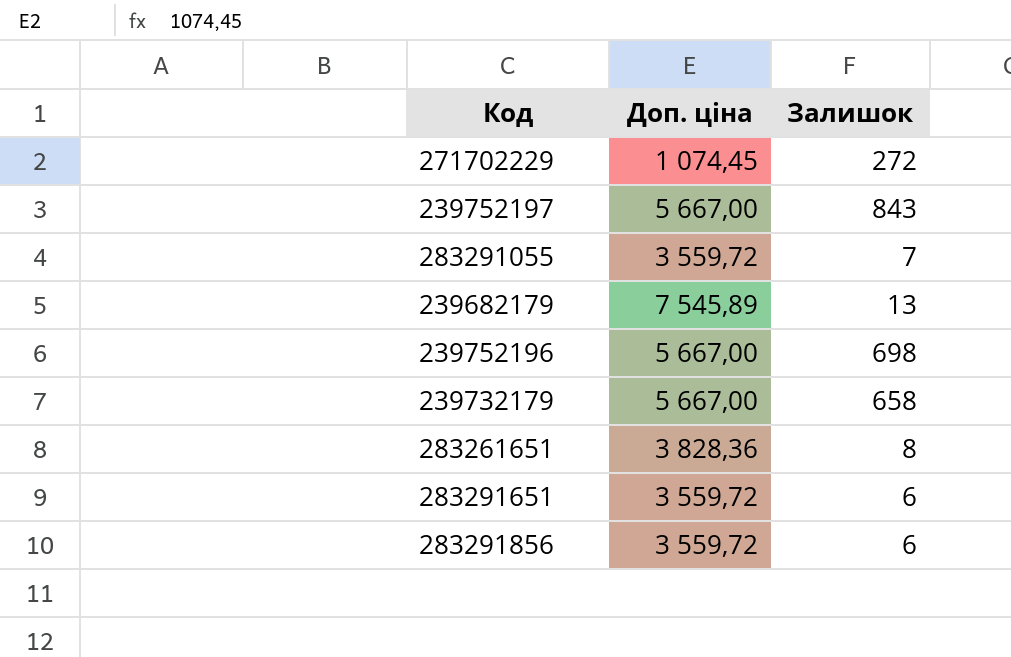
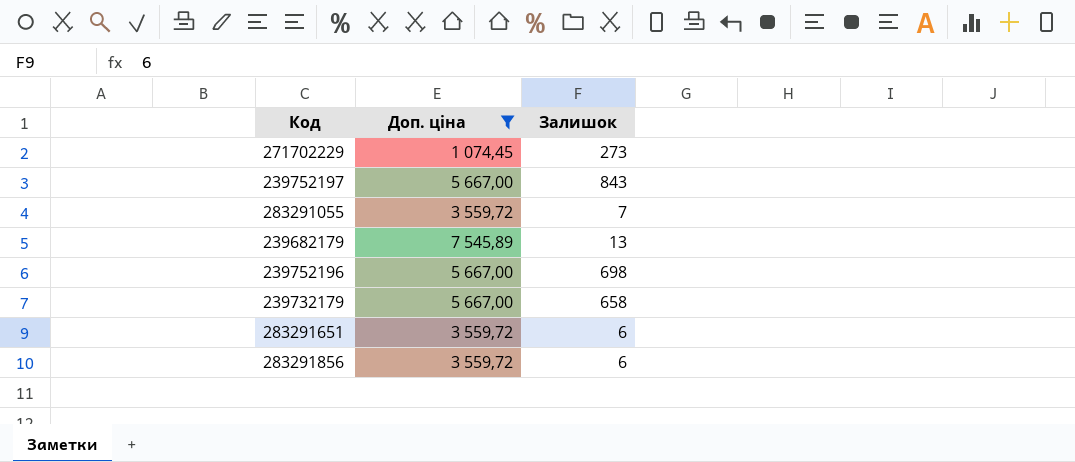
filter: none -> Доп. ціна != 3 828,36
271702229 | Залишок: 272 -> 273

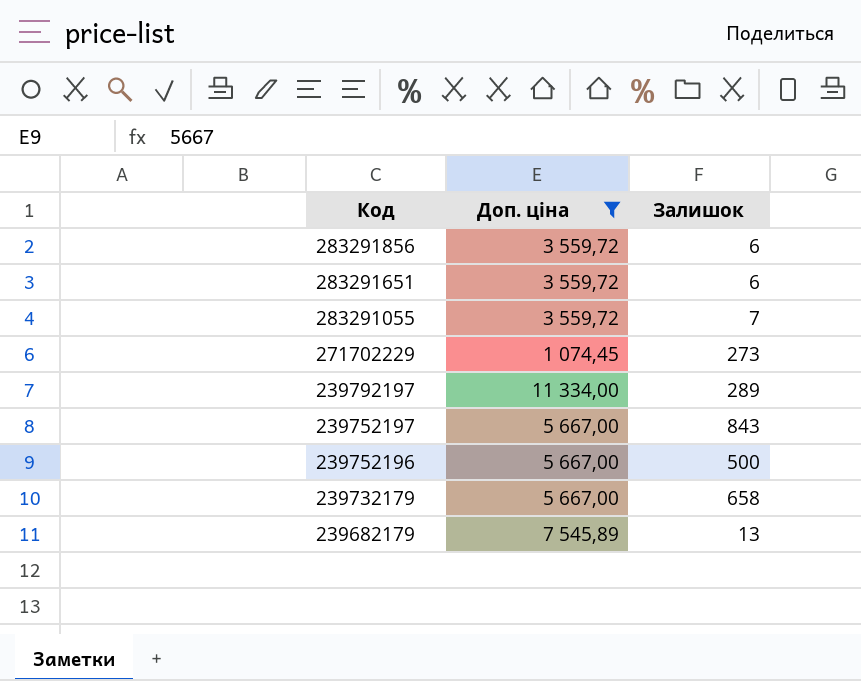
row order: none -> Код descending
row 239792197: none -> 11 334,00 | 289
239752196 | Залишок: 698 -> 500

